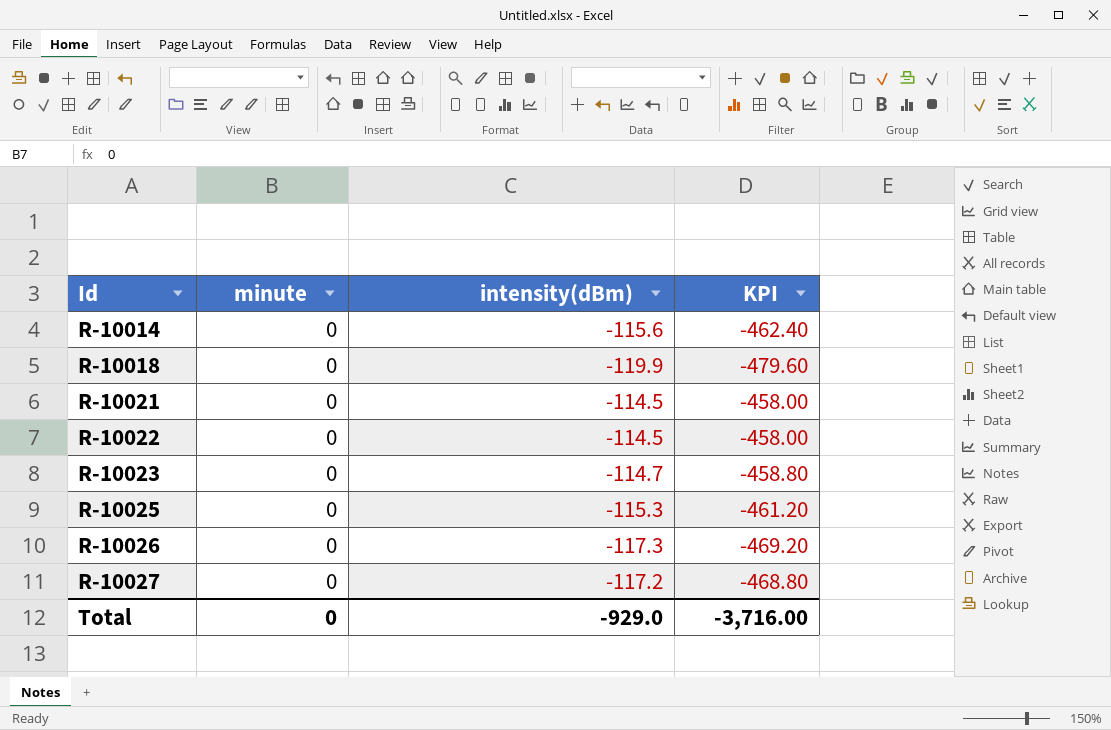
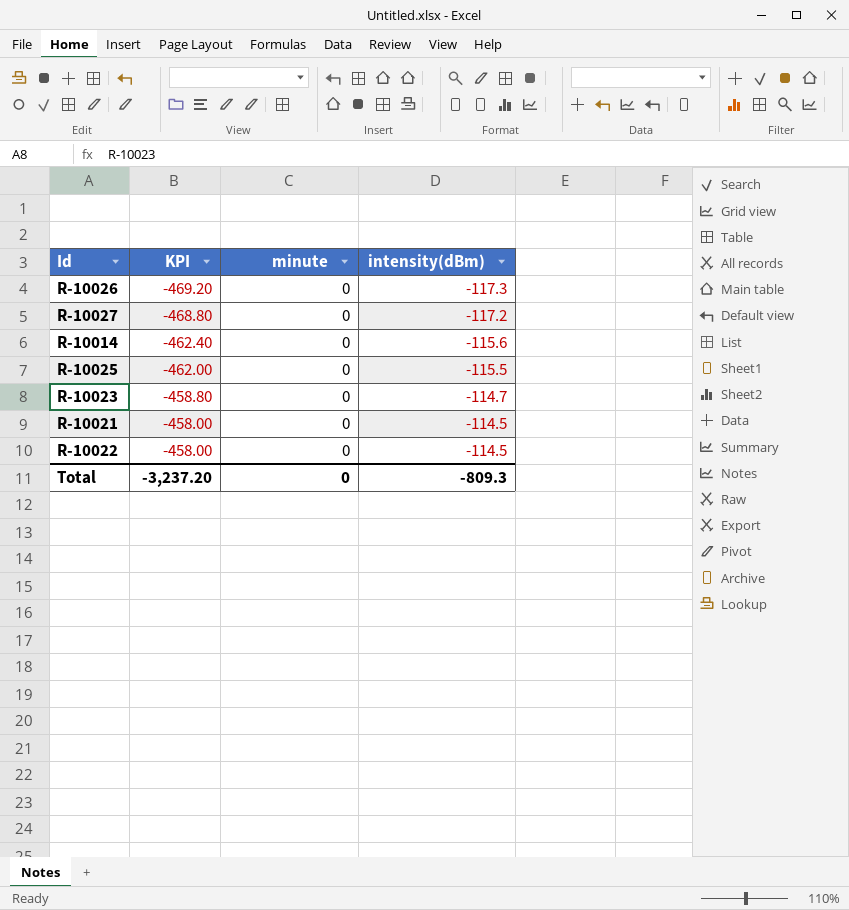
row order: Id ascending -> KPI ascending
column KPI | position: 4 -> 2
row R-10018: 0 | -119.9 | -479.60 -> none
R-10025 | KPI: -461.20 -> -462.00
R-10025 | intensity(dBm): -115.3 -> -115.5
Total | KPI: -3,716.00 -> -3,237.20
Total | intensity(dBm): -929.0 -> -809.3

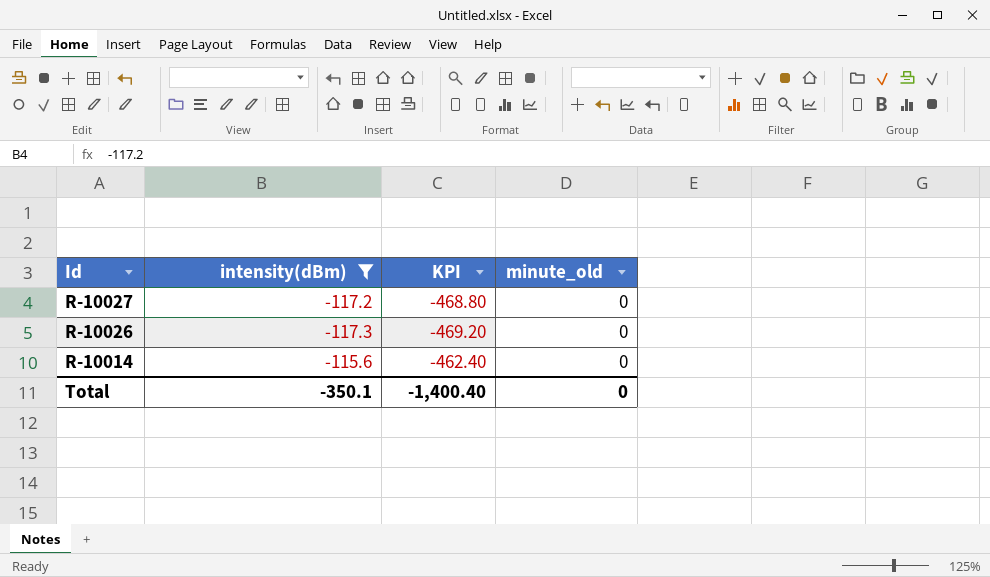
filter: none -> intensity(dBm) <= -115.6
row order: KPI ascending -> Id descending
column intensity(dBm) | position: 4 -> 2
column name: minute -> minute_old
Total | intensity(dBm): -809.3 -> -350.1
Total | KPI: -3,237.20 -> -1,400.40

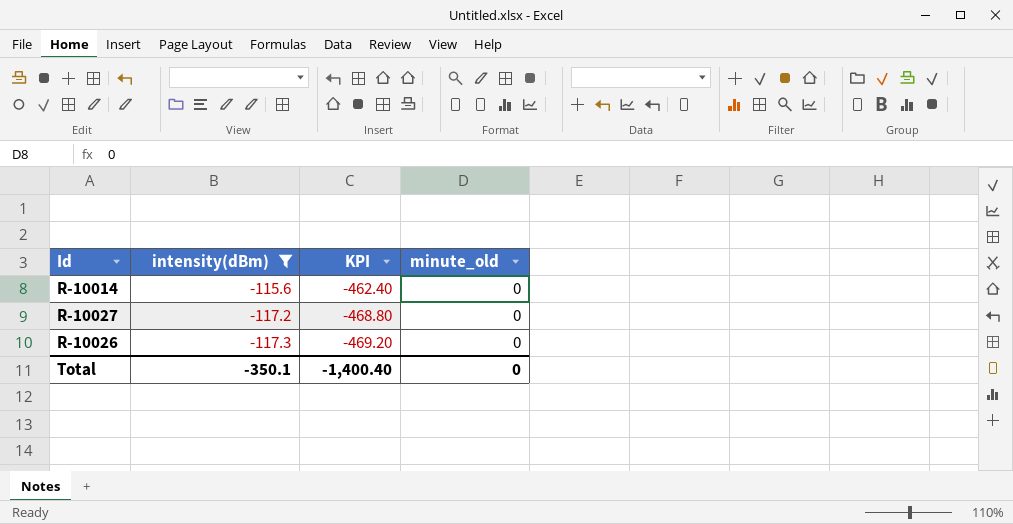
row order: Id descending -> intensity(dBm) descending

